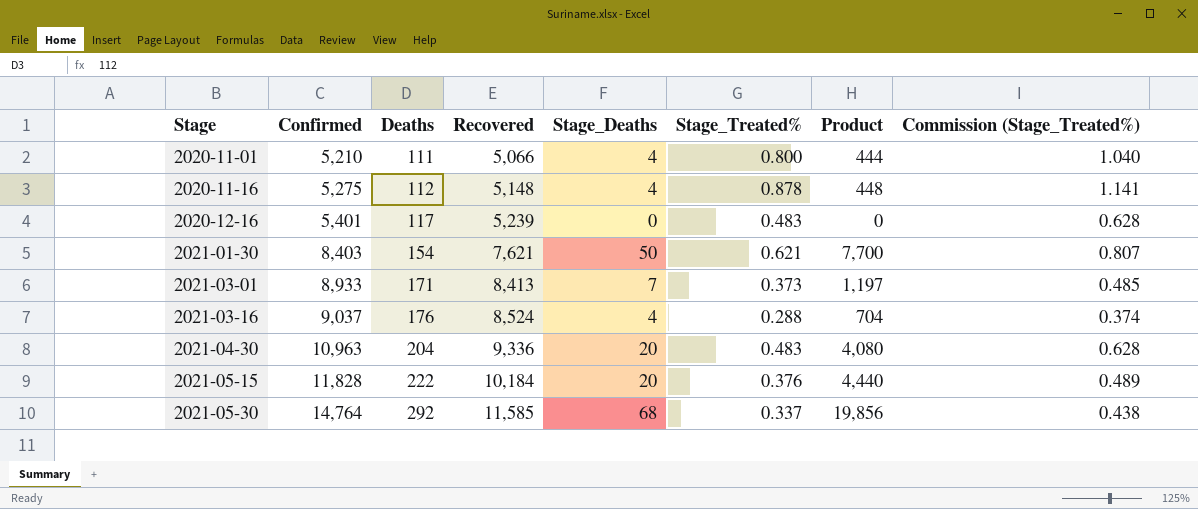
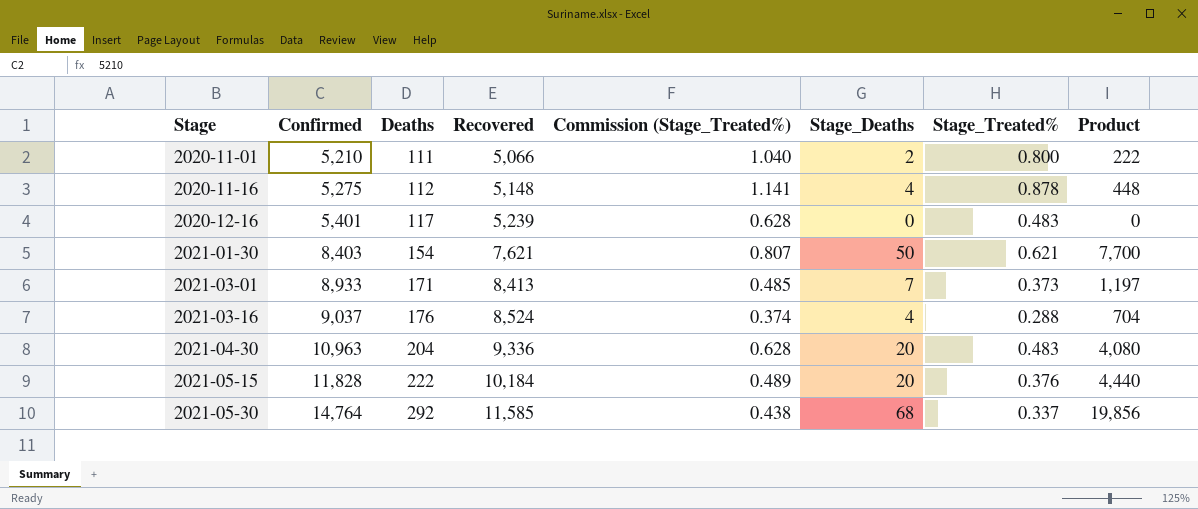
column Commission (Stage_Treated%) | position: 8 -> 5
2020-11-01 | Stage_Deaths: 4 -> 2
2020-11-01 | Product: 444 -> 222

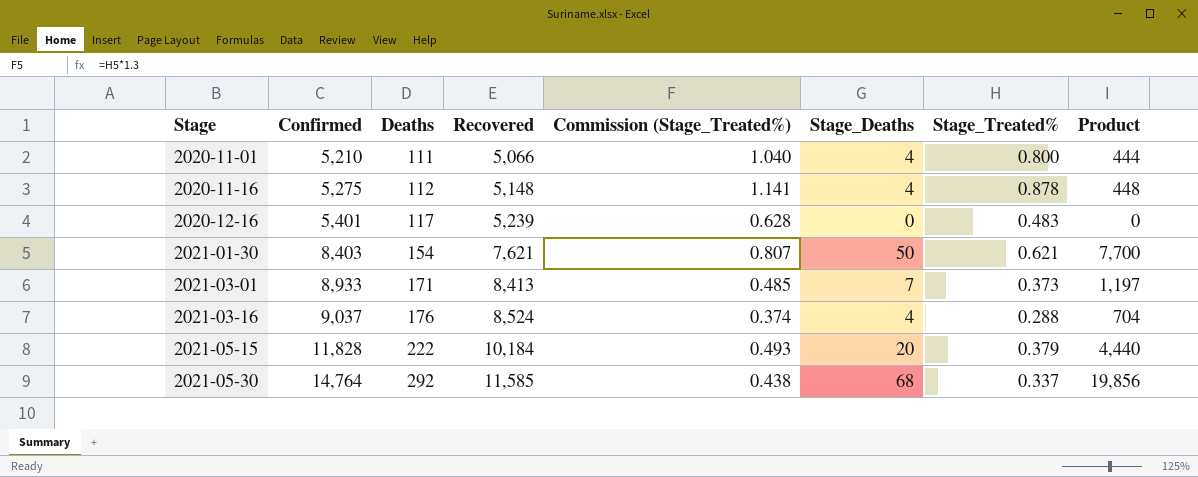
row 2021-04-30: 10,963 | 204 | 9,336 | 0.628 | 20 | 0.483 | 4,080 -> none
2020-11-01 | Stage_Deaths: 2 -> 4
2020-11-01 | Product: 222 -> 444
2021-05-15 | Commission (Stage_Treated%): 0.489 -> 0.493
2021-05-15 | Stage_Treated%: 0.376 -> 0.379

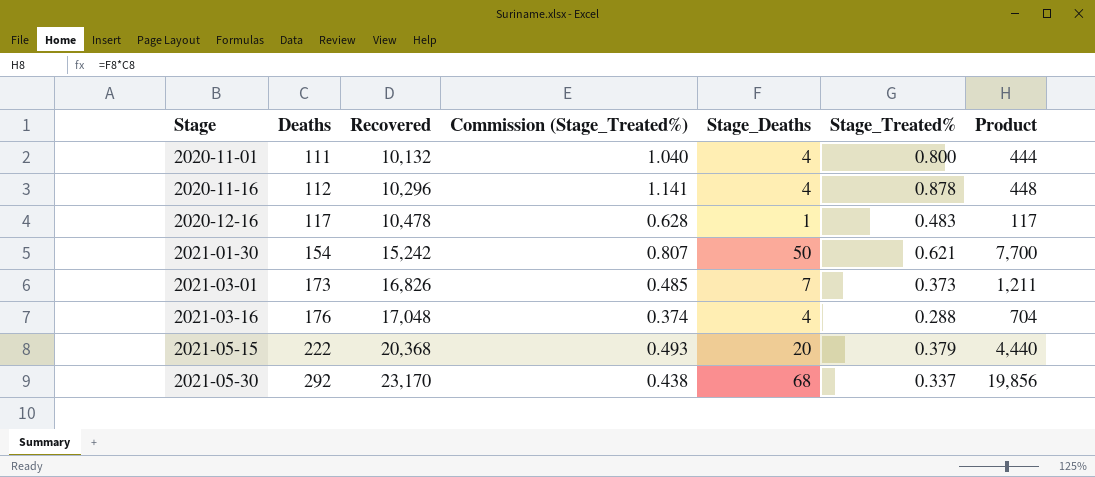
column Confirmed | position: 2 -> none
2020-11-01 | Recovered: 5,066 -> 10,132
2020-11-16 | Recovered: 5,148 -> 10,296
2020-12-16 | Recovered: 5,239 -> 10,478
2020-12-16 | Stage_Deaths: 0 -> 1
2020-12-16 | Product: 0 -> 117
2021-01-30 | Recovered: 7,621 -> 15,242
2021-03-01 | Deaths: 171 -> 173
2021-03-01 | Recovered: 8,413 -> 16,826
2021-03-01 | Product: 1,197 -> 1,211
2021-03-16 | Recovered: 8,524 -> 17,048
2021-05-15 | Recovered: 10,184 -> 20,368
2021-05-30 | Recovered: 11,585 -> 23,170

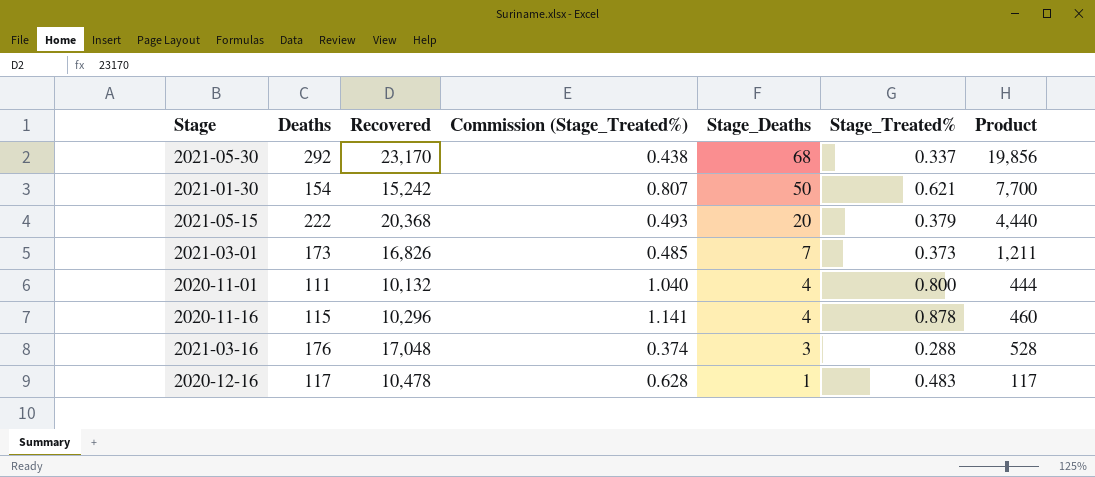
row order: Stage ascending -> Stage_Deaths descending
2020-11-16 | Deaths: 112 -> 115
2020-11-16 | Product: 448 -> 460
2021-03-16 | Stage_Deaths: 4 -> 3
2021-03-16 | Product: 704 -> 528

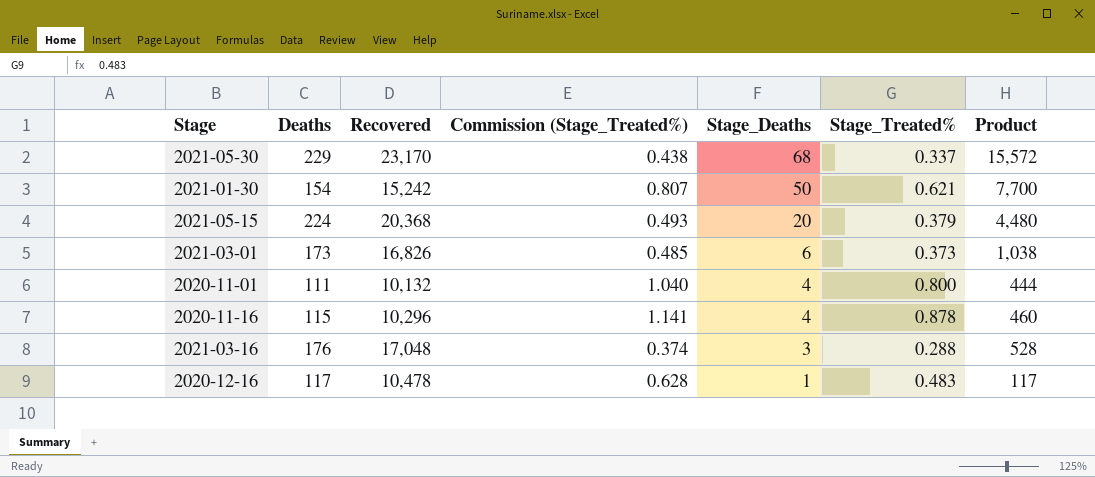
2021-05-30 | Deaths: 292 -> 229
2021-05-30 | Product: 19,856 -> 15,572
2021-05-15 | Deaths: 222 -> 224
2021-05-15 | Product: 4,440 -> 4,480
2021-03-01 | Stage_Deaths: 7 -> 6
2021-03-01 | Product: 1,211 -> 1,038

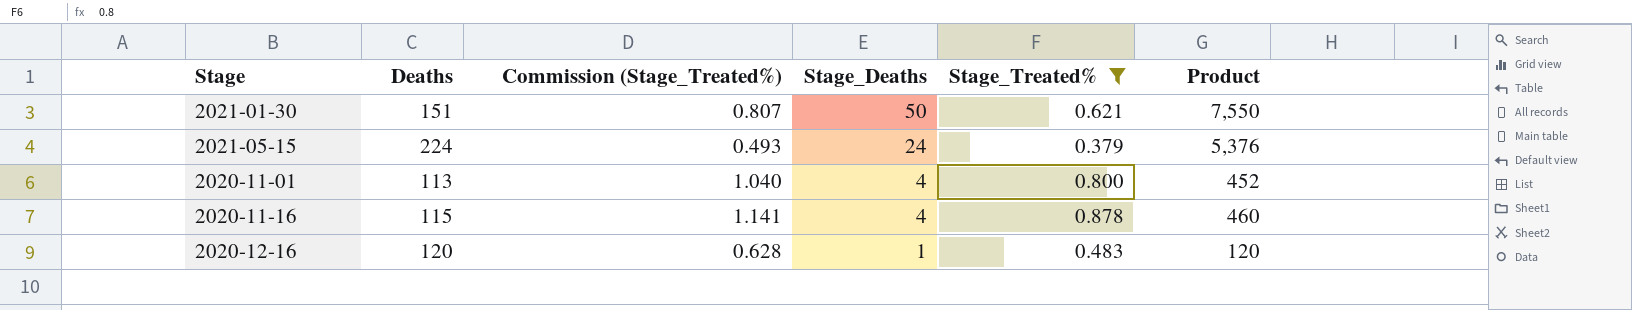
filter: none -> Stage_Treated% >= 0.379
column Recovered | position: 3 -> none
2021-01-30 | Deaths: 154 -> 151
2021-01-30 | Product: 7,700 -> 7,550
2021-05-15 | Stage_Deaths: 20 -> 24
2021-05-15 | Product: 4,480 -> 5,376
2020-11-01 | Deaths: 111 -> 113
2020-11-01 | Product: 444 -> 452
2020-12-16 | Deaths: 117 -> 120
2020-12-16 | Product: 117 -> 120

